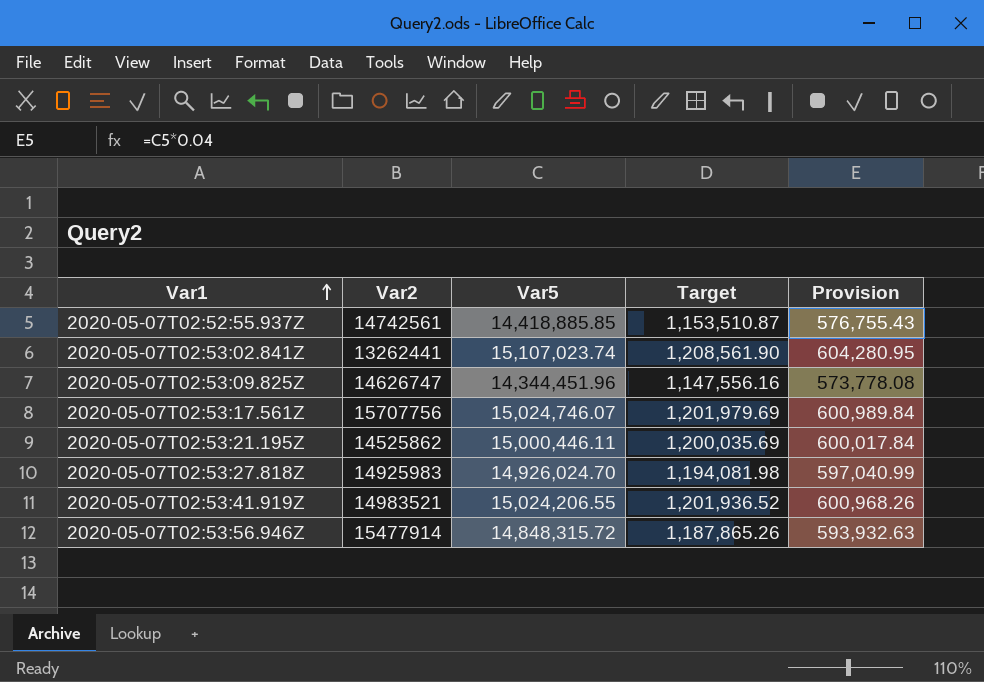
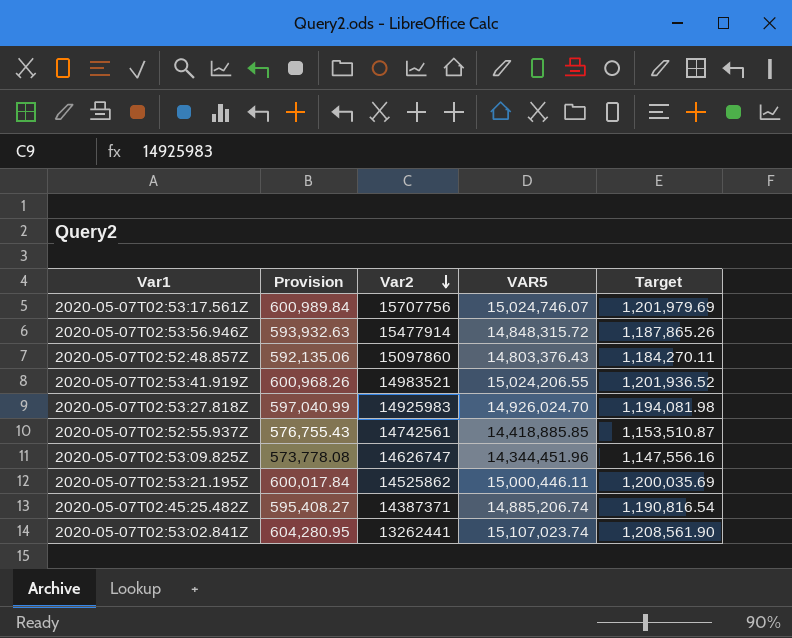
row order: Var1 ascending -> Var2 descending
column Provision | position: 5 -> 2
column name: Var5 -> VAR5
row 2020-05-07T02:52:48.857Z: none -> 592,135.06 | 15097860 | 14,803,376.43 | 1,184,270.11
row 2020-05-07T02:45:25.482Z: none -> 595,408.27 | 14387371 | 14,885,206.74 | 1,190,816.54

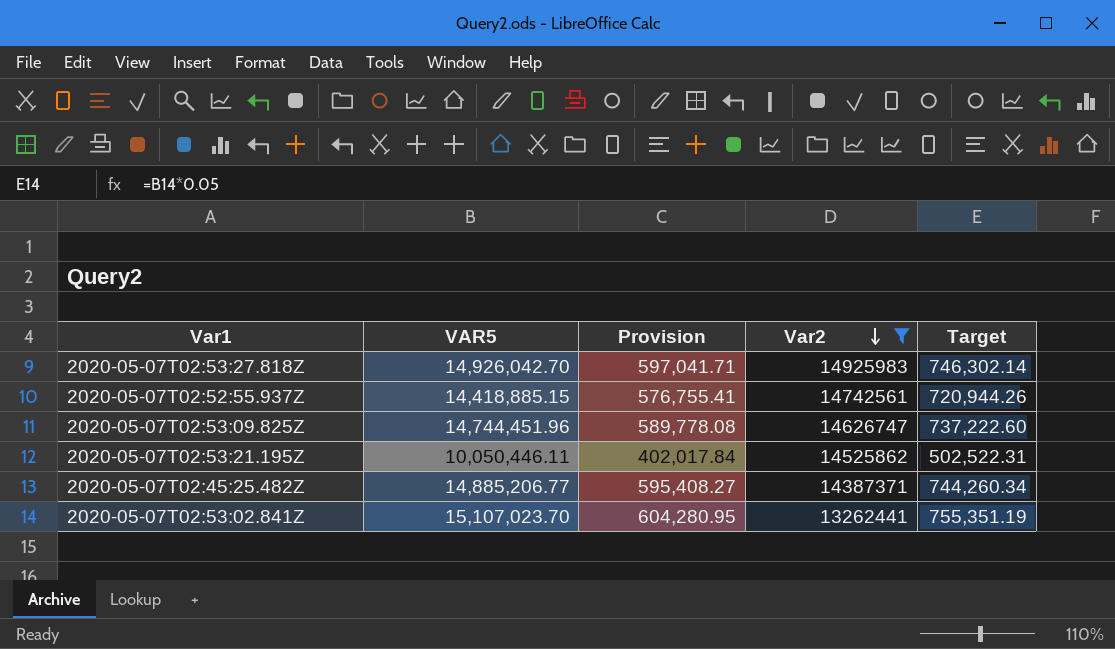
filter: none -> Var2 <= 14925983
column VAR5 | position: 4 -> 2
column Target | formula: [VAR5] * 0.08 -> [VAR5] * 0.05
2020-05-07T02:53:27.818Z | VAR5: 14,926,024.70 -> 14,926,042.70
2020-05-07T02:53:27.818Z | Provision: 597,040.99 -> 597,041.71
2020-05-07T02:52:55.937Z | VAR5: 14,418,885.85 -> 14,418,885.15
2020-05-07T02:52:55.937Z | Provision: 576,755.43 -> 576,755.41
2020-05-07T02:53:09.825Z | VAR5: 14,344,451.96 -> 14,744,451.96
2020-05-07T02:53:09.825Z | Provision: 573,778.08 -> 589,778.08
2020-05-07T02:53:21.195Z | VAR5: 15,000,446.11 -> 10,050,446.11
2020-05-07T02:53:21.195Z | Provision: 600,017.84 -> 402,017.84
2020-05-07T02:45:25.482Z | VAR5: 14,885,206.74 -> 14,885,206.77
2020-05-07T02:53:02.841Z | VAR5: 15,107,023.74 -> 15,107,023.70

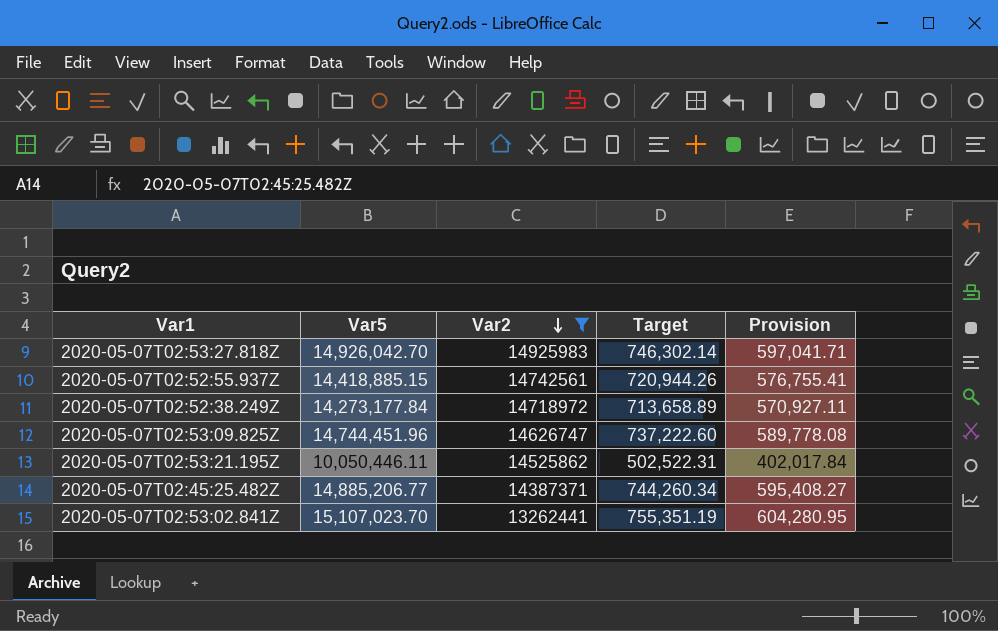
column name: VAR5 -> Var5
column Provision | position: 3 -> 5
row 2020-05-07T02:52:38.249Z: none -> 14,273,177.84 | 14718972 | 713,658.89 | 570,927.11

